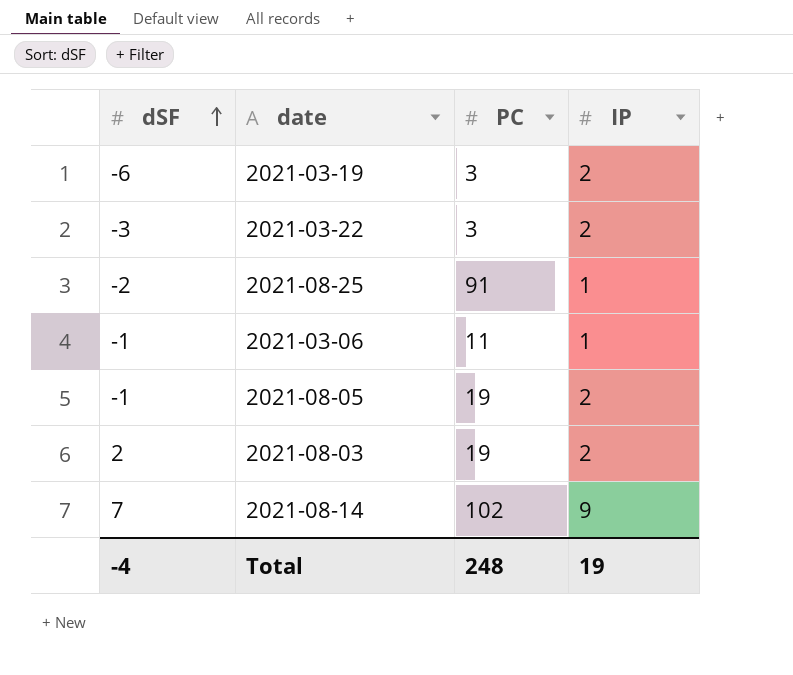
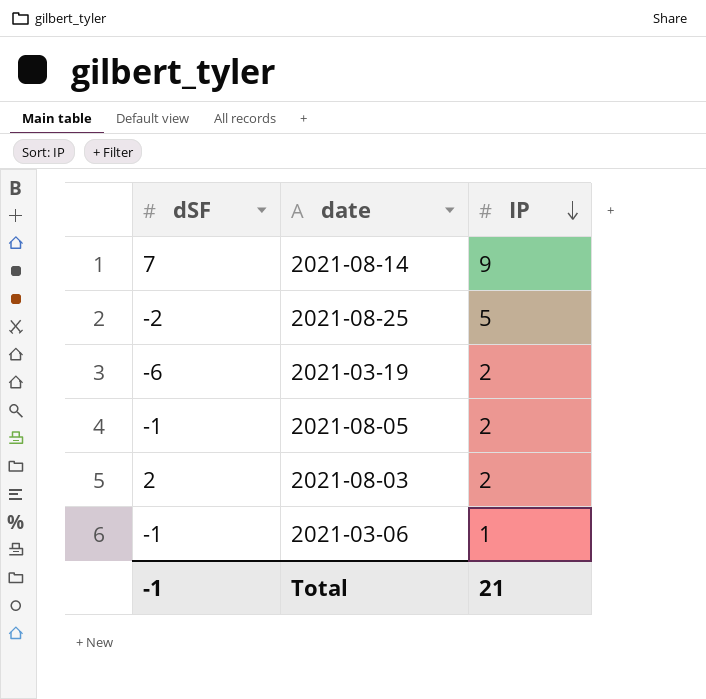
row order: dSF ascending -> IP descending
column PC | position: 3 -> none
row 2021-03-22: -3 | 3 | 2 -> none
2021-08-25 | IP: 1 -> 5
Total | dSF: -4 -> -1
Total | IP: 19 -> 21

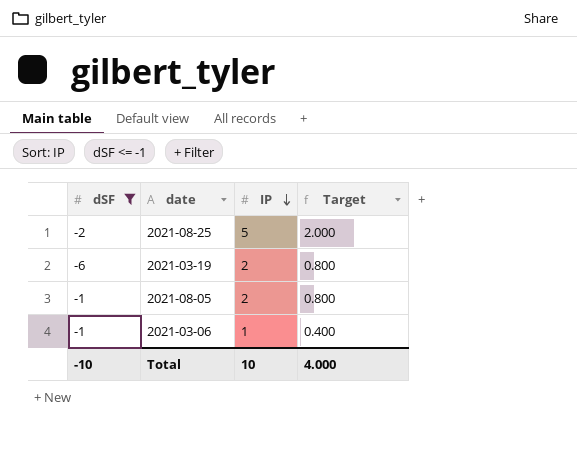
filter: none -> dSF <= -1
column Target | formula: none -> [IP] * 0.4
Total | dSF: -1 -> -10
Total | IP: 21 -> 10

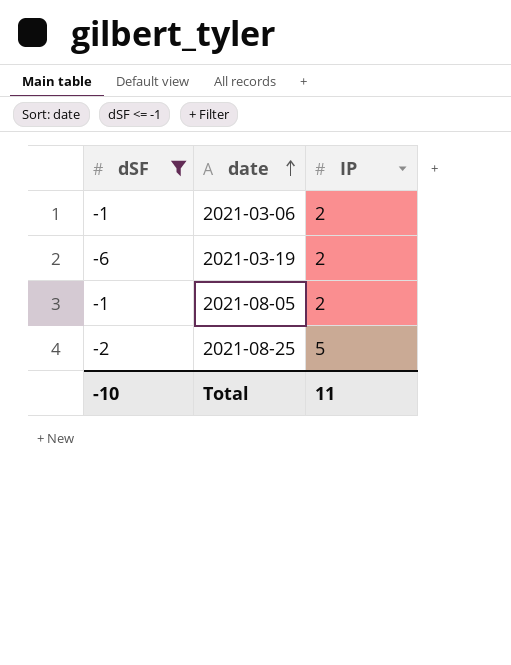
row order: IP descending -> date ascending
column Target | formula: [IP] * 0.4 -> none
2021-03-06 | IP: 1 -> 2
Total | IP: 10 -> 11

